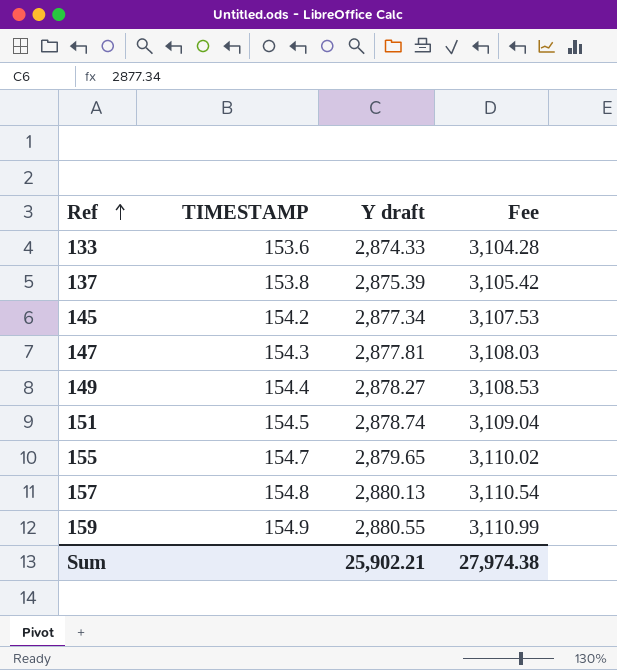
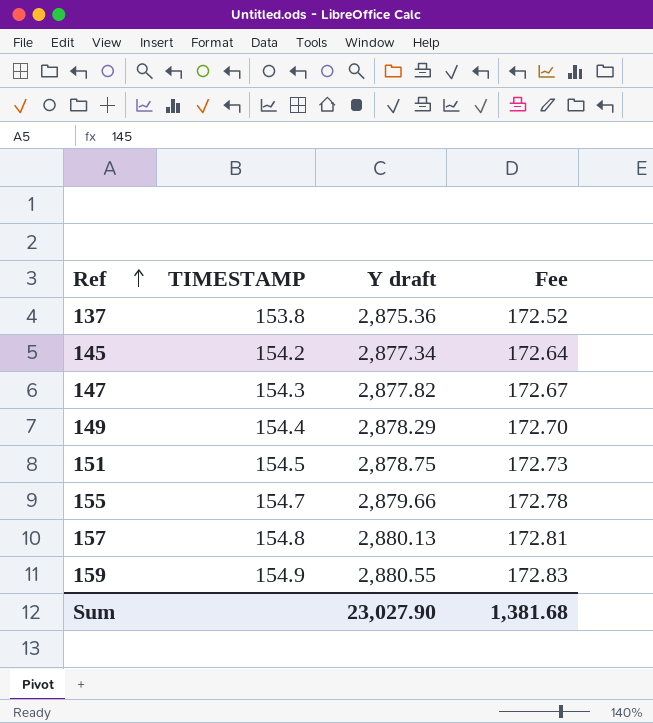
column Fee | formula: [Y draft] * 1.08 -> [Y draft] * 0.06
row 133: 153.6 | 2,874.33 | 3,104.28 -> none
137 | Y draft: 2,875.39 -> 2,875.36
147 | Y draft: 2,877.81 -> 2,877.82
149 | Y draft: 2,878.27 -> 2,878.29
151 | Y draft: 2,878.74 -> 2,878.75
155 | Y draft: 2,879.65 -> 2,879.66
Sum | Y draft: 25,902.21 -> 23,027.90
Sum | Fee: 27,974.38 -> 1,381.68

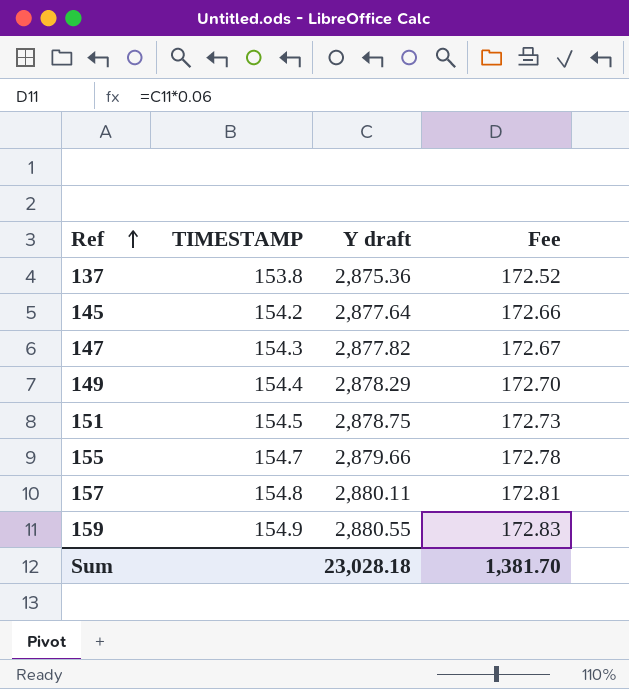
145 | Y draft: 2,877.34 -> 2,877.64
145 | Fee: 172.64 -> 172.66
157 | Y draft: 2,880.13 -> 2,880.11
Sum | Y draft: 23,027.90 -> 23,028.18
Sum | Fee: 1,381.68 -> 1,381.70

